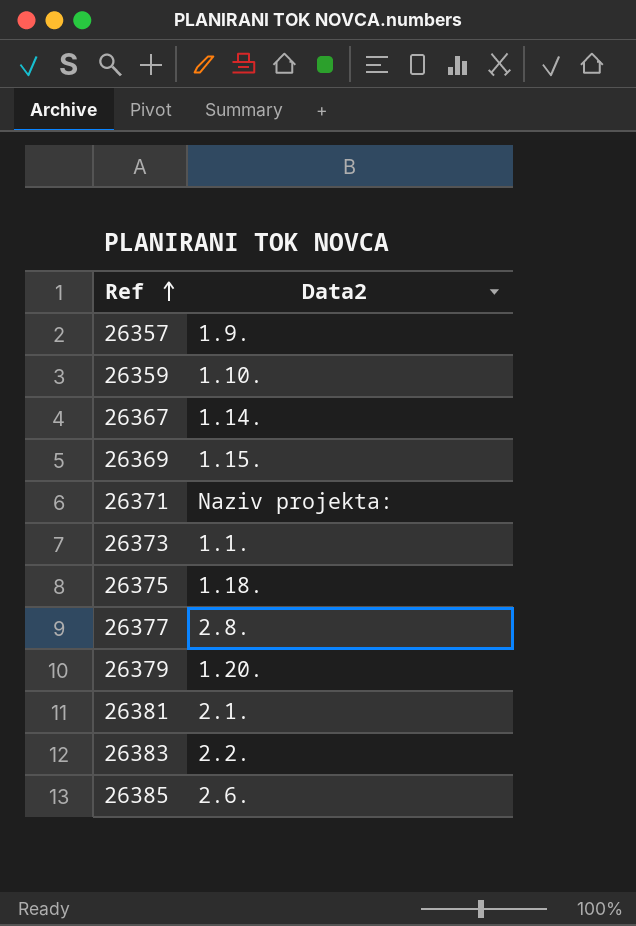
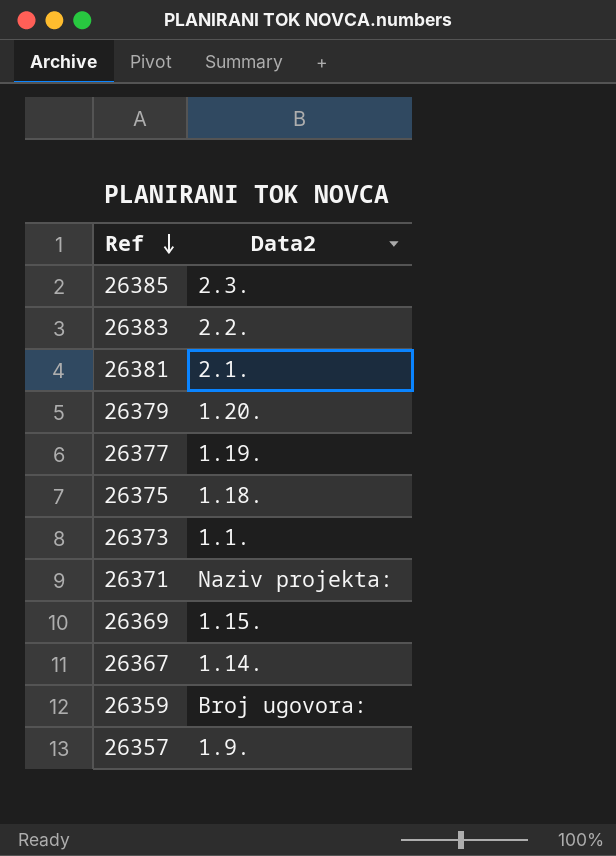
row order: Ref ascending -> Ref descending
26385 | Data2: 2.6. -> 2.3.
26377 | Data2: 2.8. -> 1.19.
26359 | Data2: 1.10. -> Broj ugovora:

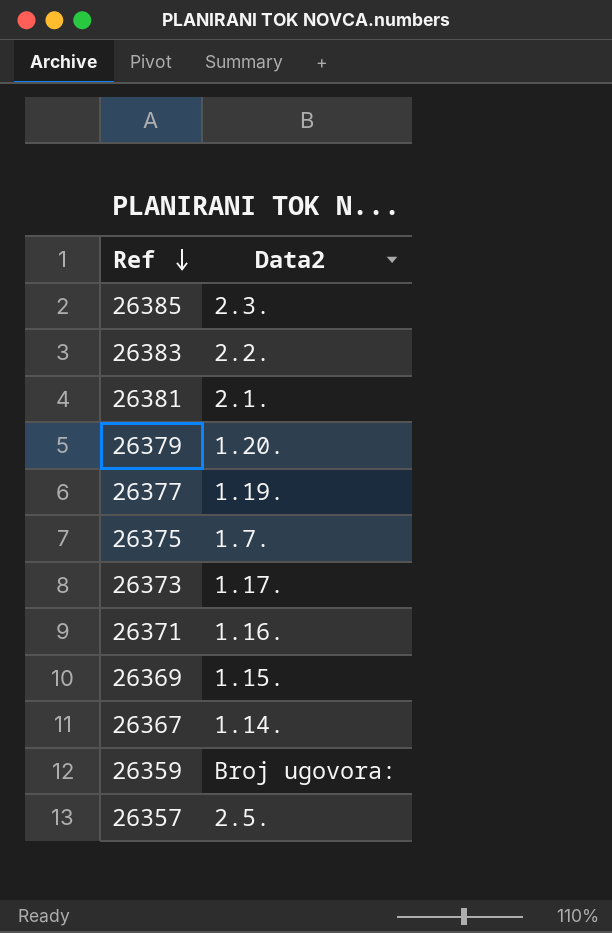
26375 | Data2: 1.18. -> 1.7.
26373 | Data2: 1.1. -> 1.17.
26371 | Data2: Naziv projekta: -> 1.16.
26357 | Data2: 1.9. -> 2.5.

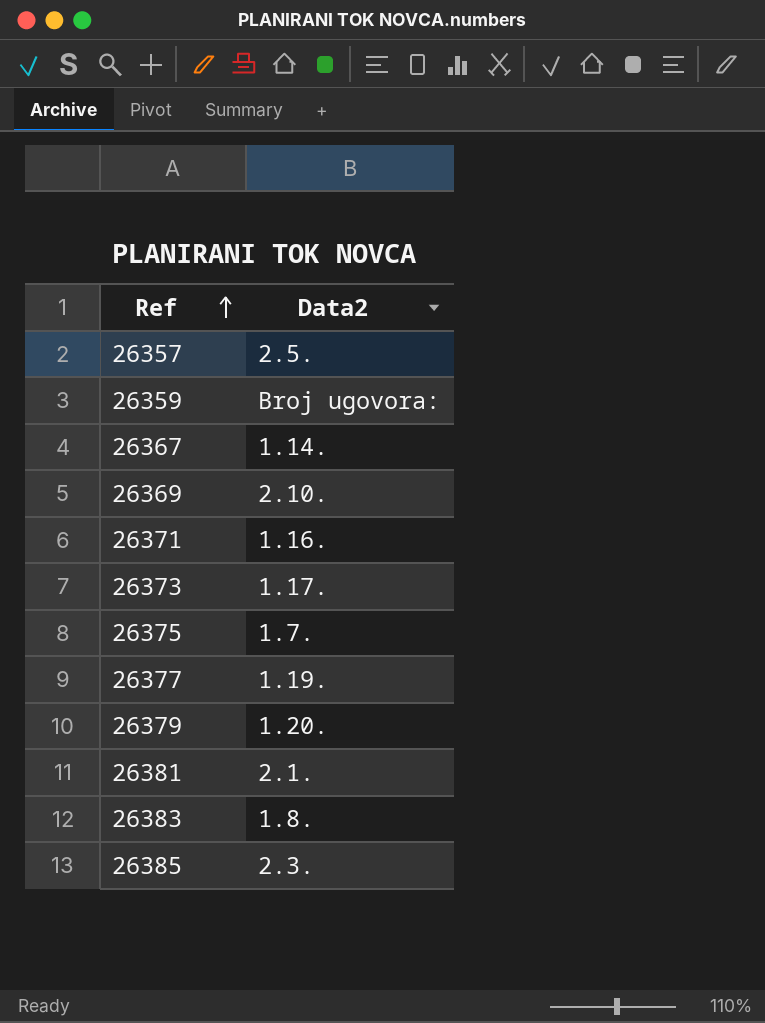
row order: Ref descending -> Ref ascending
26369 | Data2: 1.15. -> 2.10.
26383 | Data2: 2.2. -> 1.8.

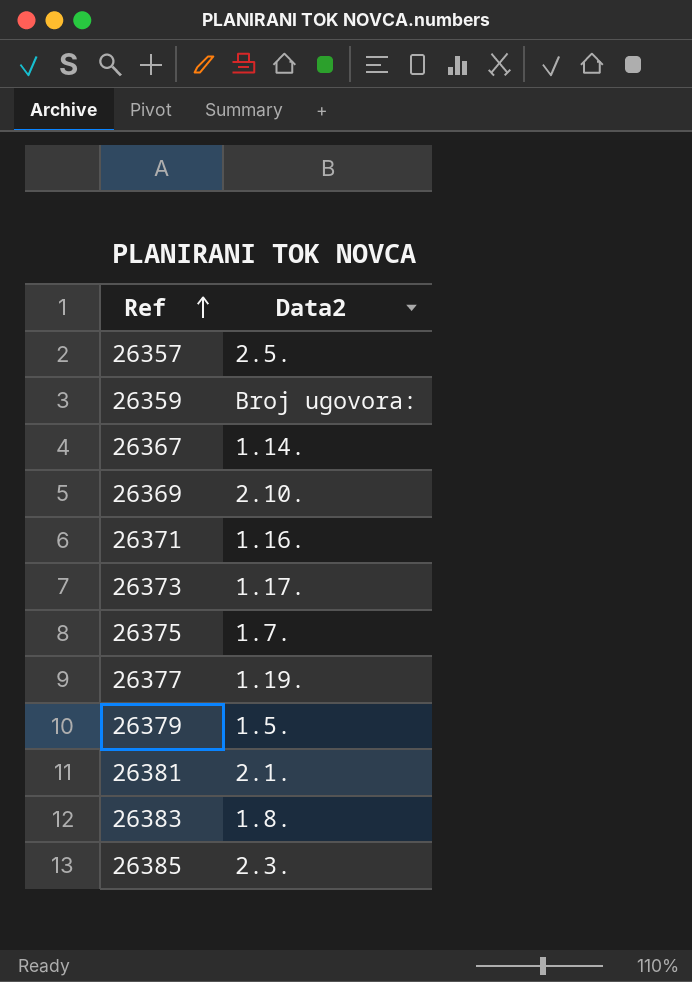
26379 | Data2: 1.20. -> 1.5.

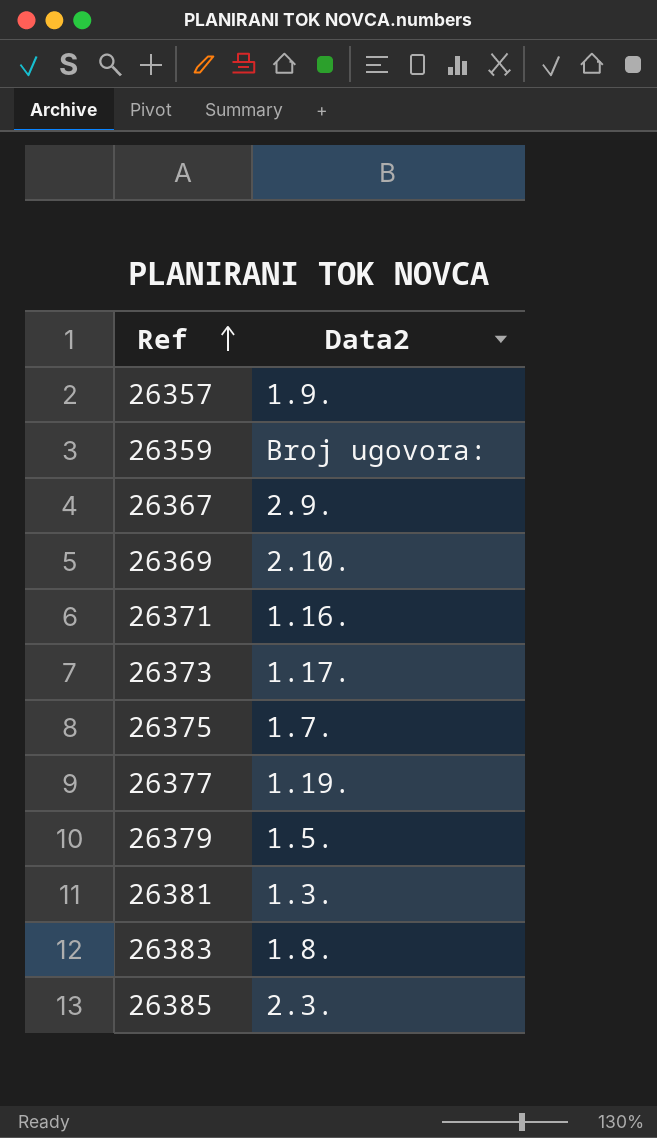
26357 | Data2: 2.5. -> 1.9.
26367 | Data2: 1.14. -> 2.9.
26381 | Data2: 2.1. -> 1.3.

